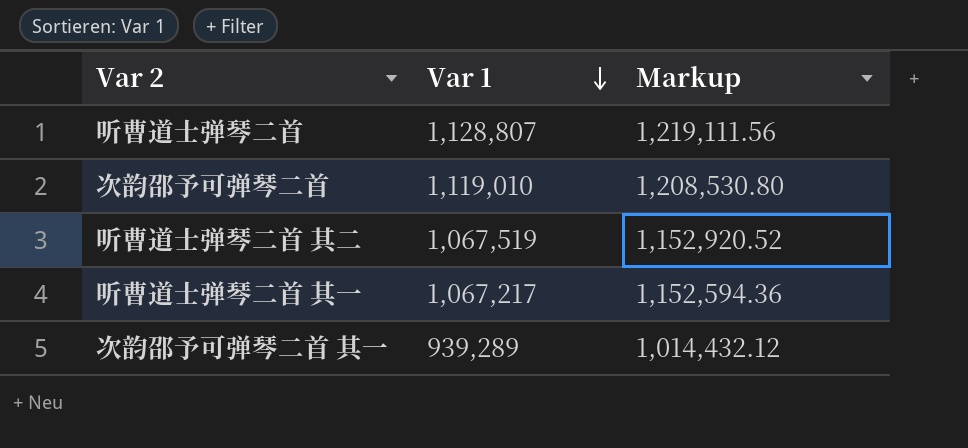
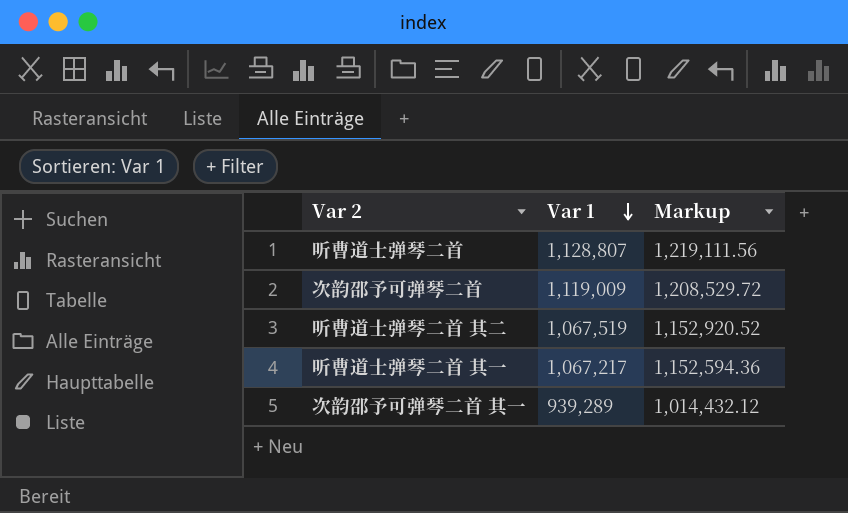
次韵邵予可弹琴二首 | Var 1: 1,119,010 -> 1,119,009
次韵邵予可弹琴二首 | Markup: 1,208,530.80 -> 1,208,529.72

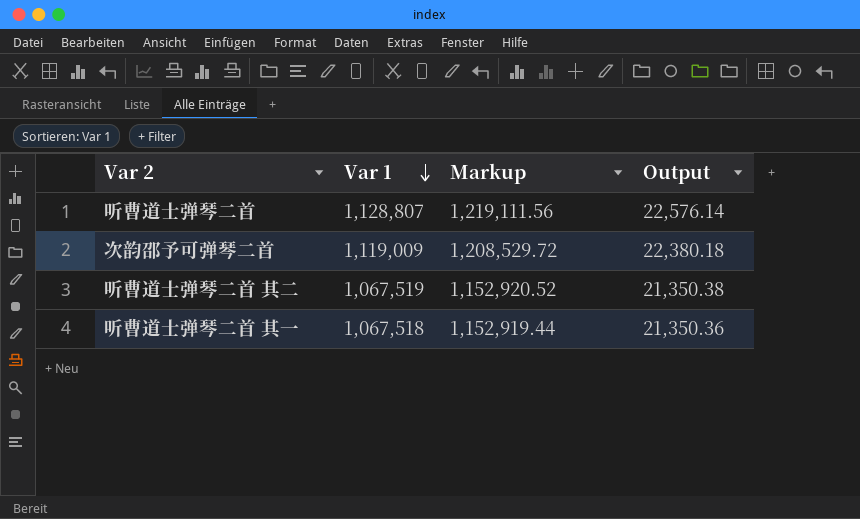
column Output | formula: none -> [Var 1] * 0.02
row 次韵邵予可弹琴二首 其一: 939,289 | 1,014,432.12 -> none
听曹道士弹琴二首 其一 | Var 1: 1,067,217 -> 1,067,518
听曹道士弹琴二首 其一 | Markup: 1,152,594.36 -> 1,152,919.44

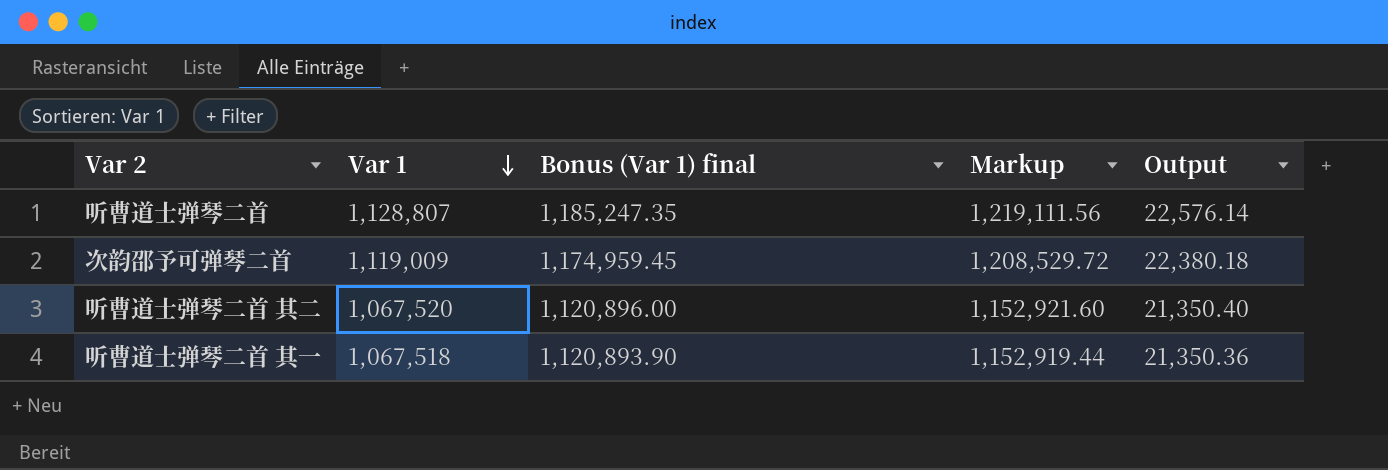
column Bonus (Var 1) final | formula: none -> [Var 1] * 1.05
听曹道士弹琴二首 其二 | Var 1: 1,067,519 -> 1,067,520
听曹道士弹琴二首 其二 | Markup: 1,152,920.52 -> 1,152,921.60
听曹道士弹琴二首 其二 | Output: 21,350.38 -> 21,350.40

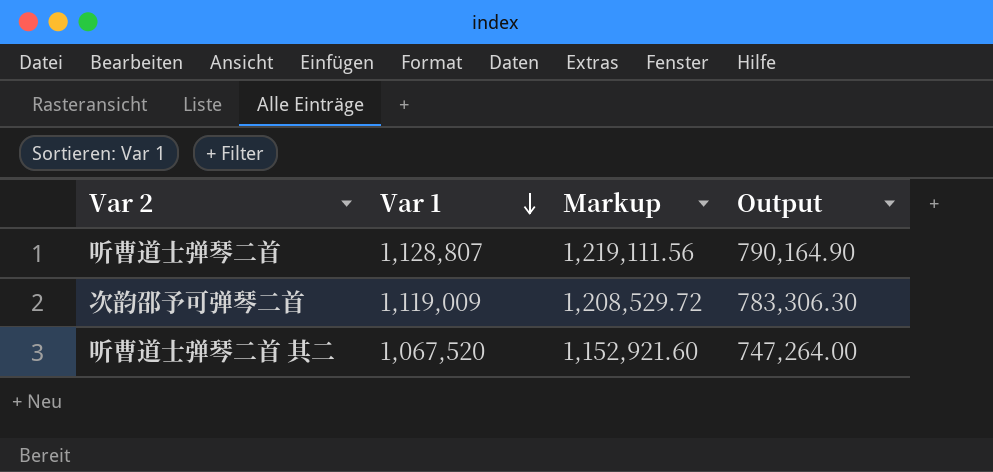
column Bonus (Var 1) final | formula: [Var 1] * 1.05 -> none
column Output | formula: [Var 1] * 0.02 -> [Var 1] * 0.7
row 听曹道士弹琴二首 其一: 1,067,518 | 1,120,893.90 | 1,152,919.44 | 21,350.36 -> none

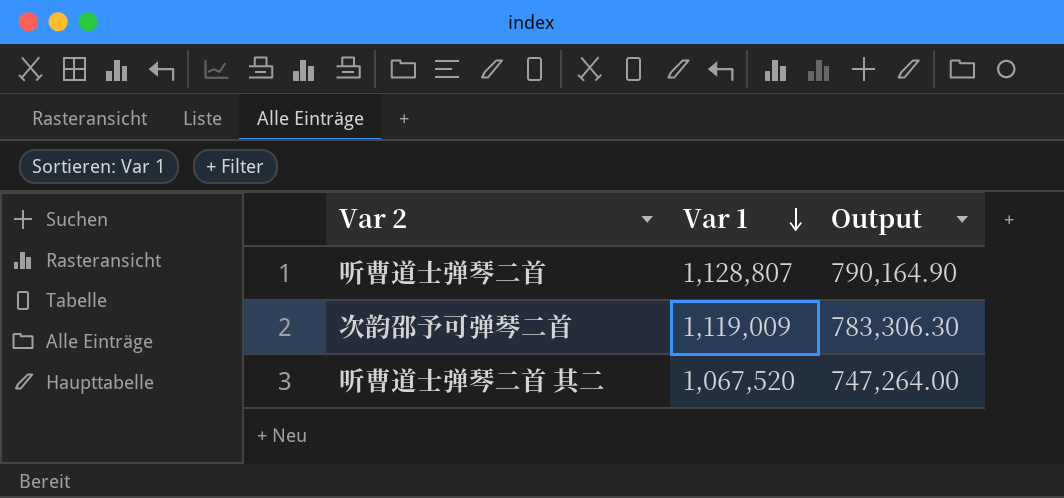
column Markup | formula: [Var 1] * 1.08 -> none

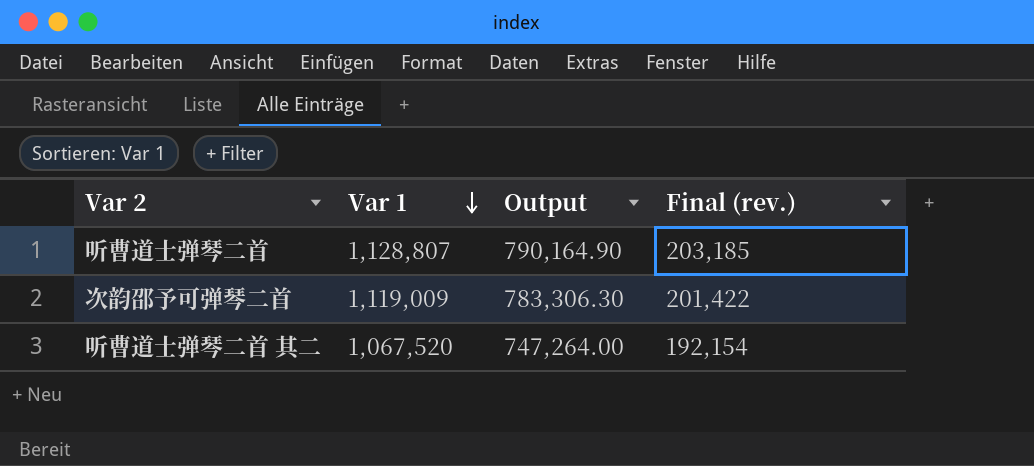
column Final (rev.) | formula: none -> [Var 1] * 0.18

